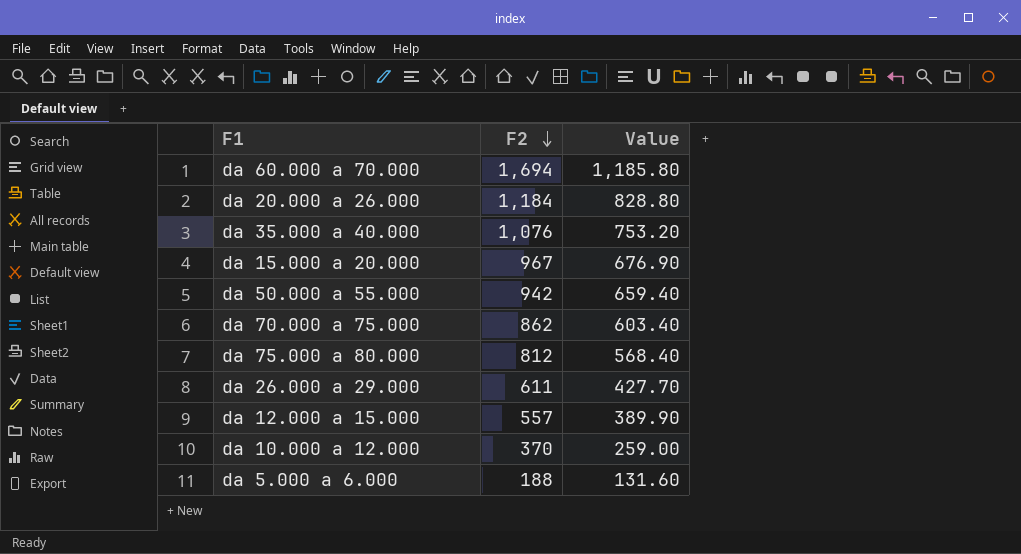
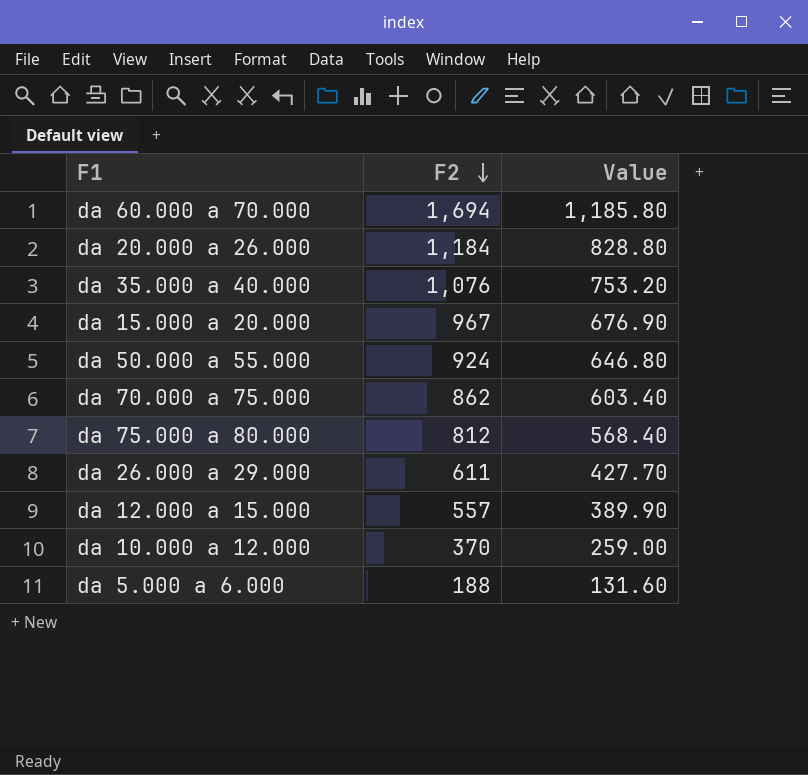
da 50.000 a 55.000 | F2: 942 -> 924
da 50.000 a 55.000 | Value: 659.40 -> 646.80

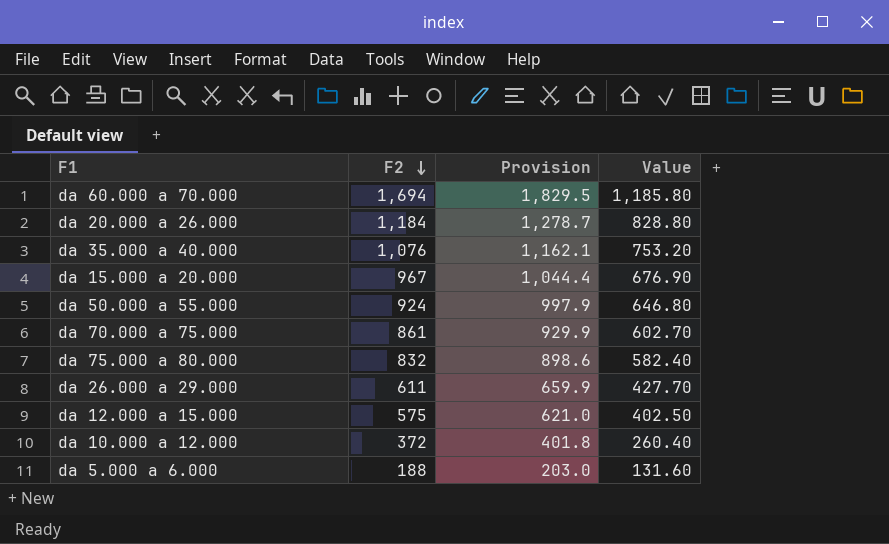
column Provision | formula: none -> [F2] * 1.08
da 70.000 a 75.000 | F2: 862 -> 861
da 70.000 a 75.000 | Value: 603.40 -> 602.70
da 75.000 a 80.000 | F2: 812 -> 832
da 75.000 a 80.000 | Value: 568.40 -> 582.40
da 12.000 a 15.000 | F2: 557 -> 575
da 12.000 a 15.000 | Value: 389.90 -> 402.50
da 10.000 a 12.000 | F2: 370 -> 372
da 10.000 a 12.000 | Value: 259.00 -> 260.40

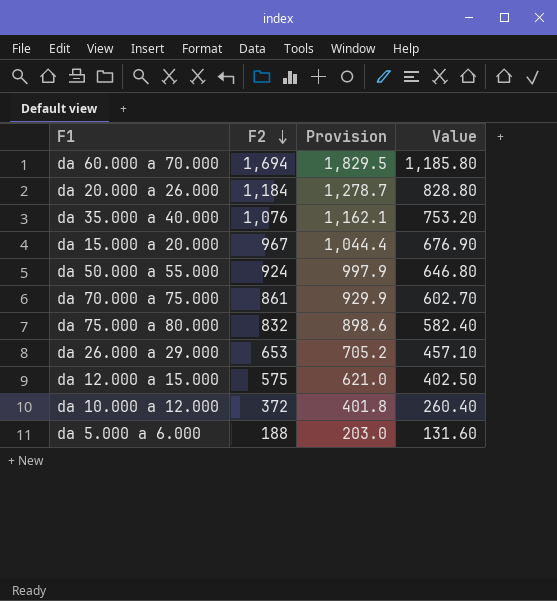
da 26.000 a 29.000 | F2: 611 -> 653
da 26.000 a 29.000 | Provision: 659.9 -> 705.2
da 26.000 a 29.000 | Value: 427.70 -> 457.10

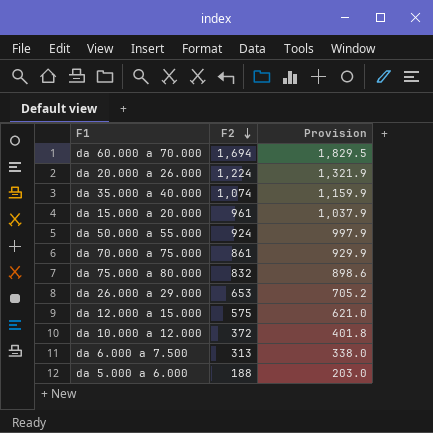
column Value | formula: [F2] * 0.7 -> none
da 20.000 a 26.000 | F2: 1,184 -> 1,224
da 20.000 a 26.000 | Provision: 1,278.7 -> 1,321.9
da 35.000 a 40.000 | F2: 1,076 -> 1,074
da 35.000 a 40.000 | Provision: 1,162.1 -> 1,159.9
da 15.000 a 20.000 | F2: 967 -> 961
da 15.000 a 20.000 | Provision: 1,044.4 -> 1,037.9
row da 6.000 a 7.500: none -> 313 | 338.0

